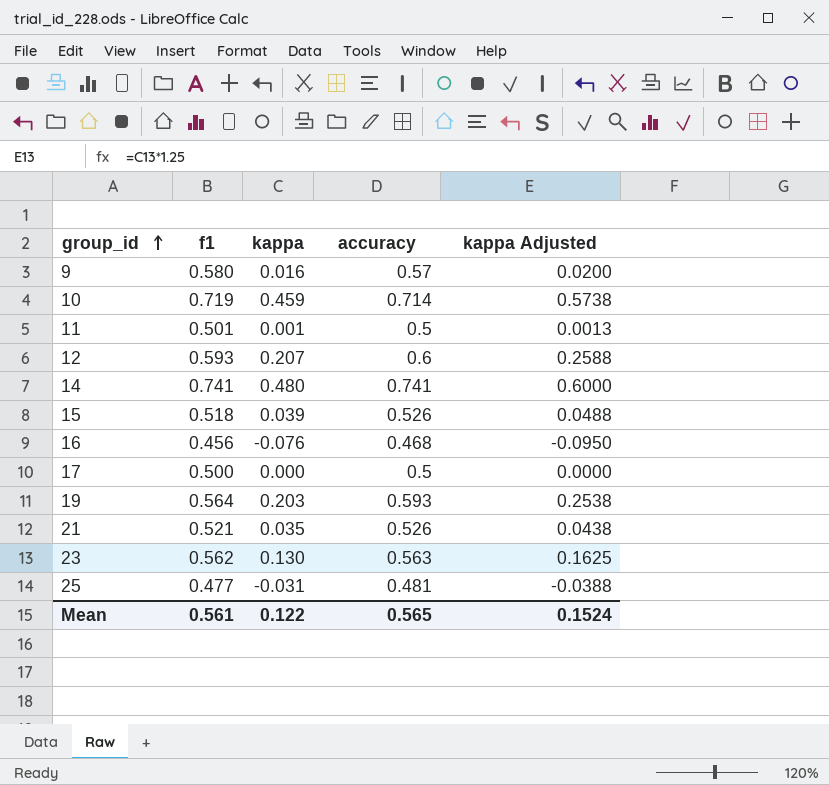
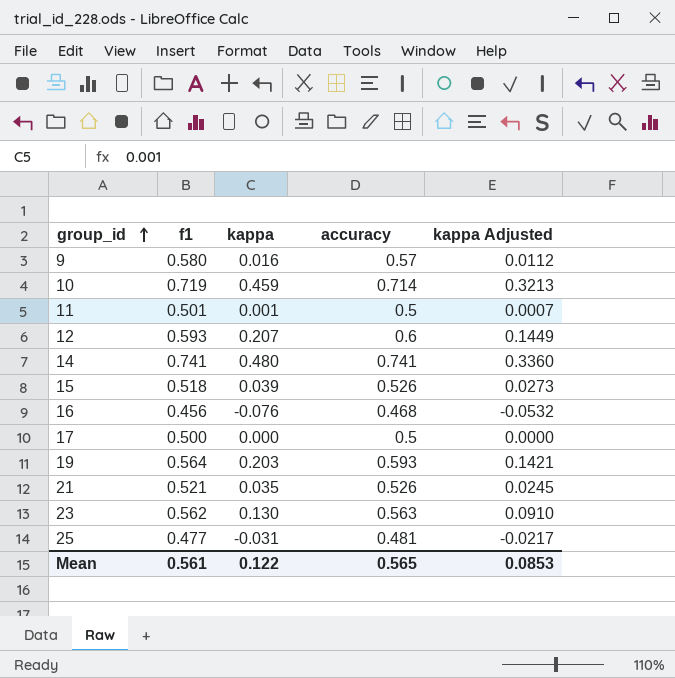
column kappa Adjusted | formula: [kappa] * 1.25 -> [kappa] * 0.7
Mean | kappa Adjusted: 0.1524 -> 0.0853

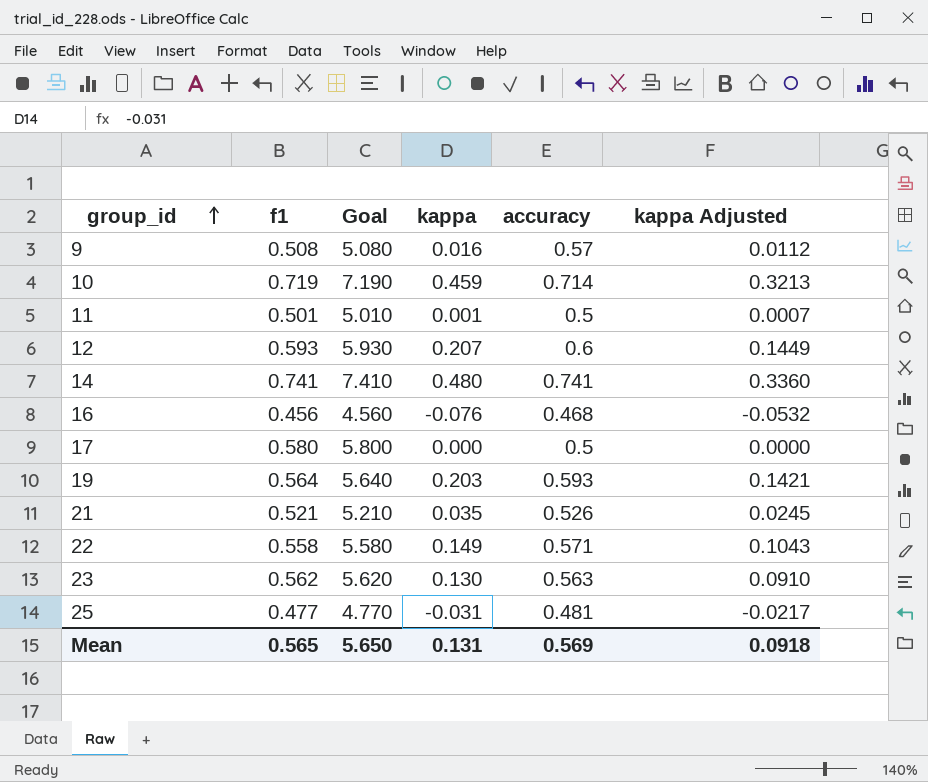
column Goal | formula: none -> [f1] * 10
row 15: 0.518 | 0.039 | 0.526 | 0.0273 -> none
9 | f1: 0.580 -> 0.508
17 | f1: 0.500 -> 0.580
row 22: none -> 0.558 | 5.580 | 0.149 | 0.571 | 0.1043
Mean | f1: 0.561 -> 0.565
Mean | kappa: 0.122 -> 0.131
Mean | accuracy: 0.565 -> 0.569
Mean | kappa Adjusted: 0.0853 -> 0.0918

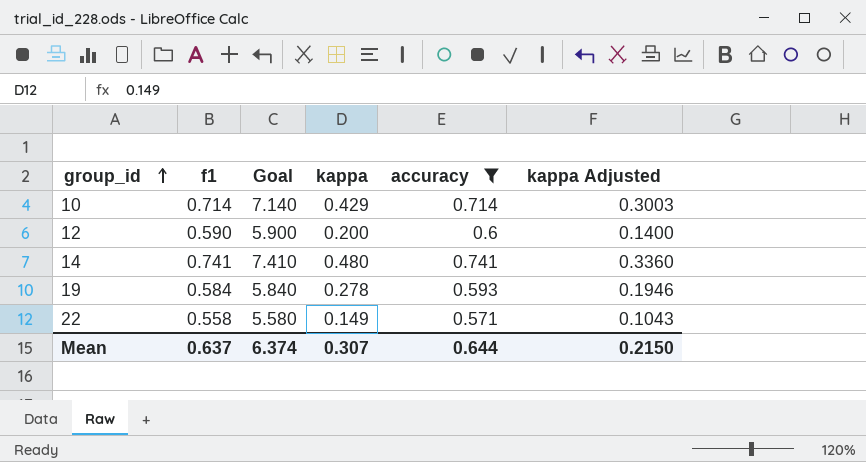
filter: none -> accuracy >= 0.571
10 | f1: 0.719 -> 0.714
10 | Goal: 7.190 -> 7.140
10 | kappa: 0.459 -> 0.429
10 | kappa Adjusted: 0.3213 -> 0.3003
12 | f1: 0.593 -> 0.590
12 | Goal: 5.930 -> 5.900
12 | kappa: 0.207 -> 0.200
12 | kappa Adjusted: 0.1449 -> 0.1400
19 | f1: 0.564 -> 0.584
19 | Goal: 5.640 -> 5.840
19 | kappa: 0.203 -> 0.278
19 | kappa Adjusted: 0.1421 -> 0.1946
Mean | f1: 0.565 -> 0.637
Mean | Goal: 5.650 -> 6.374
Mean | kappa: 0.131 -> 0.307
Mean | accuracy: 0.569 -> 0.644
Mean | kappa Adjusted: 0.0918 -> 0.2150

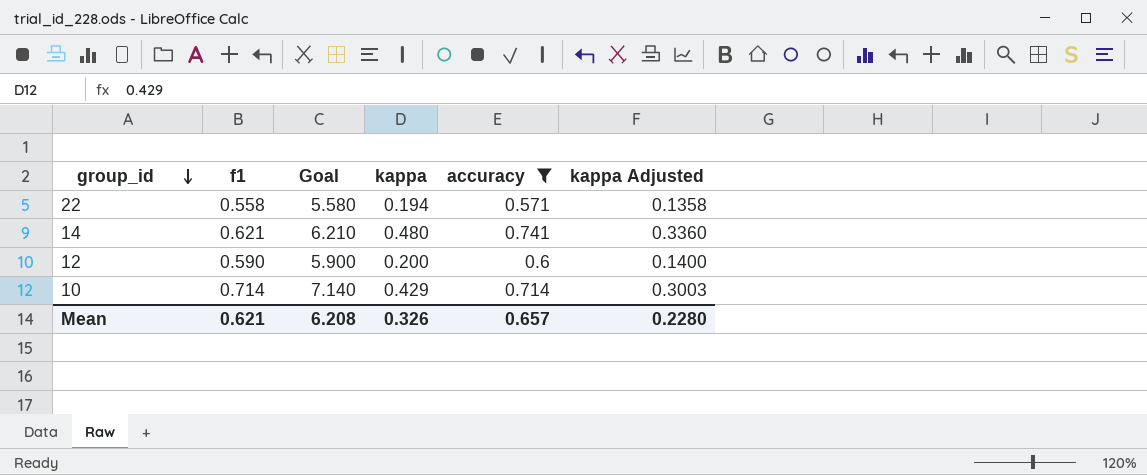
row order: group_id ascending -> group_id descending
row 19: 0.584 | 5.840 | 0.278 | 0.593 | 0.1946 -> none
22 | kappa: 0.149 -> 0.194
22 | kappa Adjusted: 0.1043 -> 0.1358
14 | f1: 0.741 -> 0.621
14 | Goal: 7.410 -> 6.210
Mean | f1: 0.637 -> 0.621
Mean | Goal: 6.374 -> 6.208
Mean | kappa: 0.307 -> 0.326
Mean | accuracy: 0.644 -> 0.657
Mean | kappa Adjusted: 0.2150 -> 0.2280

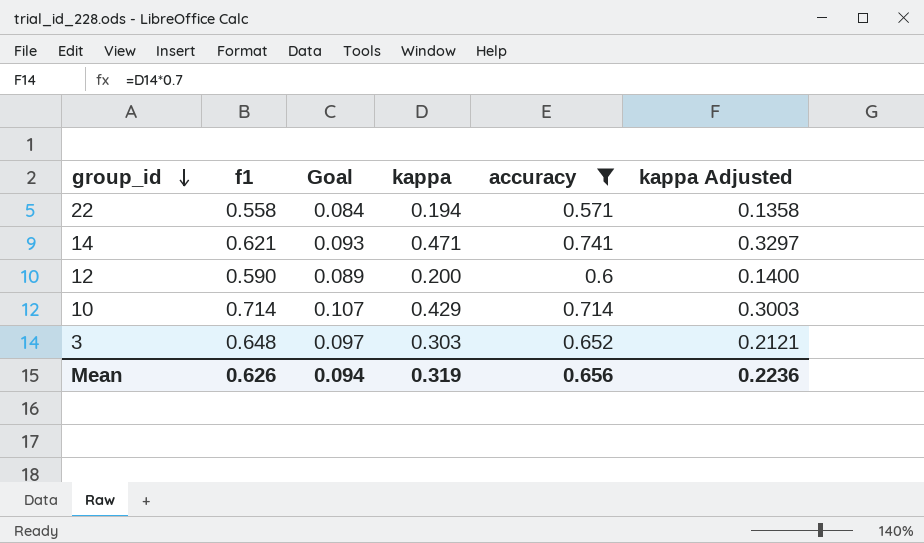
column Goal | formula: [f1] * 10 -> [f1] * 0.15
14 | kappa: 0.480 -> 0.471
14 | kappa Adjusted: 0.3360 -> 0.3297
row 3: none -> 0.648 | 0.097 | 0.303 | 0.652 | 0.2121
Mean | f1: 0.621 -> 0.626
Mean | Goal: 6.208 -> 0.094
Mean | kappa: 0.326 -> 0.319
Mean | accuracy: 0.657 -> 0.656
Mean | kappa Adjusted: 0.2280 -> 0.2236

